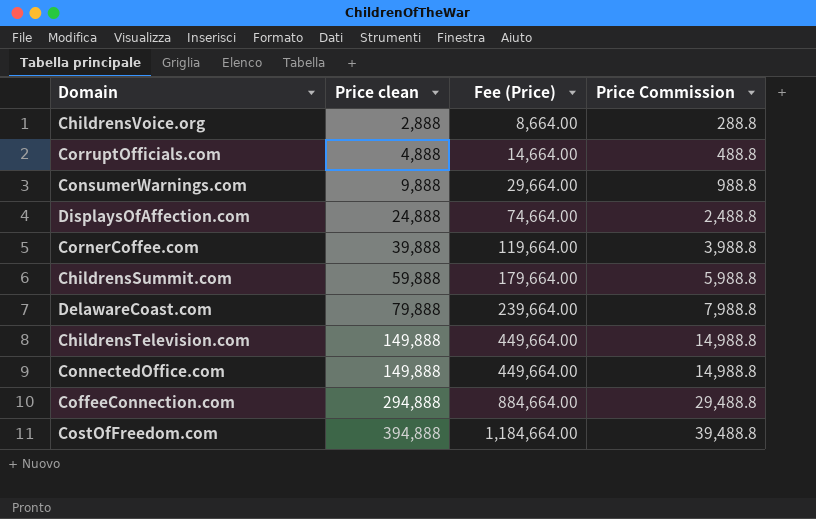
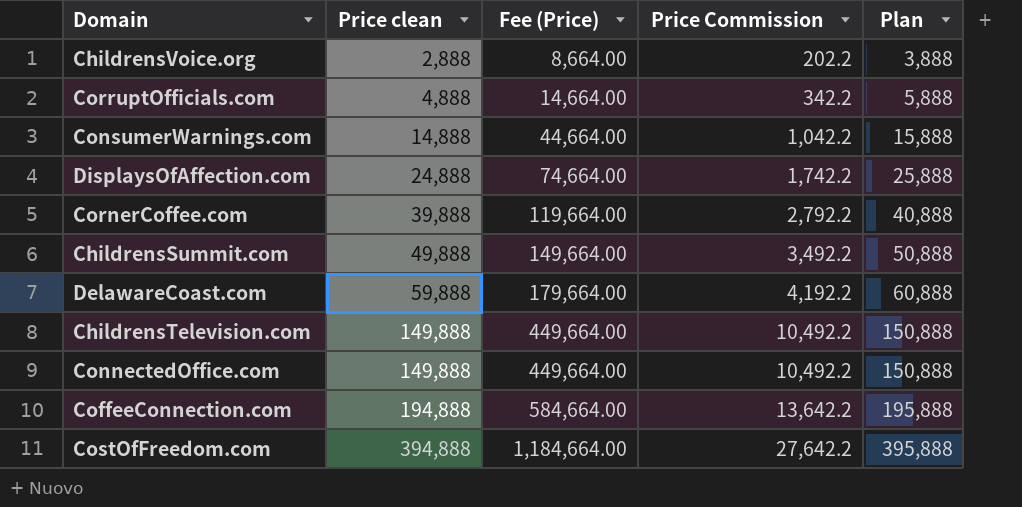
column Price Commission | formula: [Price clean] * 0.1 -> [Price clean] * 0.07
column Plan | formula: none -> [Price clean] + 1000
ConsumerWarnings.com | Price clean: 9,888 -> 14,888
ConsumerWarnings.com | Fee (Price): 29,664.00 -> 44,664.00
ChildrensSummit.com | Price clean: 59,888 -> 49,888
ChildrensSummit.com | Fee (Price): 179,664.00 -> 149,664.00
DelawareCoast.com | Price clean: 79,888 -> 59,888
DelawareCoast.com | Fee (Price): 239,664.00 -> 179,664.00
CoffeeConnection.com | Price clean: 294,888 -> 194,888
CoffeeConnection.com | Fee (Price): 884,664.00 -> 584,664.00

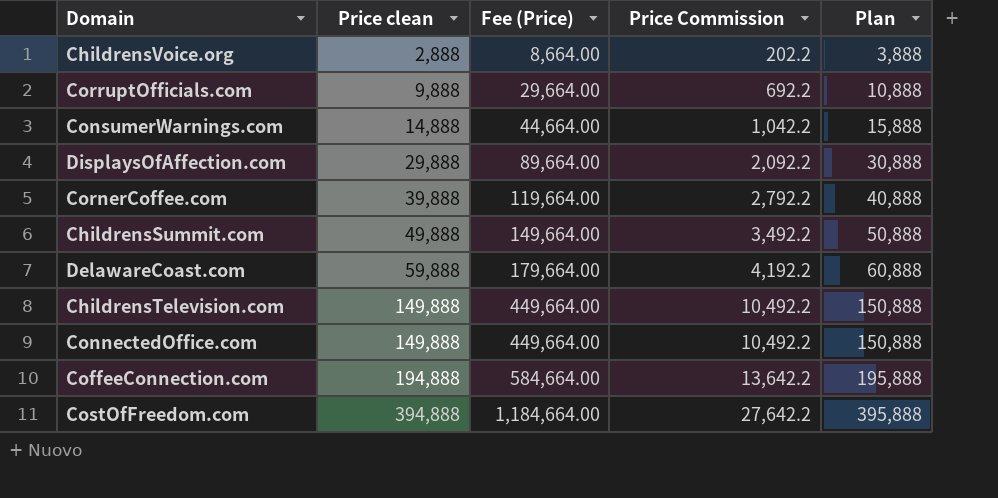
CorruptOfficials.com | Price clean: 4,888 -> 9,888
CorruptOfficials.com | Fee (Price): 14,664.00 -> 29,664.00
CorruptOfficials.com | Price Commission: 342.2 -> 692.2
CorruptOfficials.com | Plan: 5,888 -> 10,888
DisplaysOfAffection.com | Price clean: 24,888 -> 29,888
DisplaysOfAffection.com | Fee (Price): 74,664.00 -> 89,664.00
DisplaysOfAffection.com | Price Commission: 1,742.2 -> 2,092.2
DisplaysOfAffection.com | Plan: 25,888 -> 30,888

